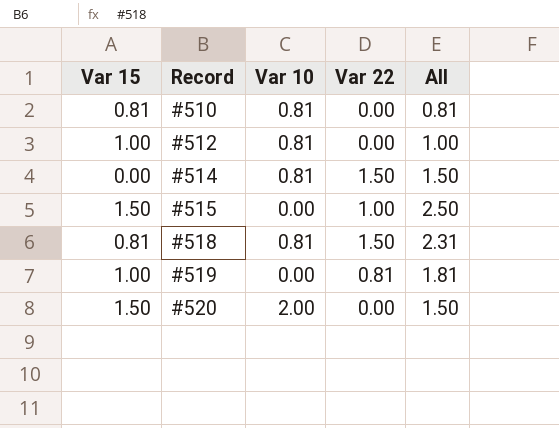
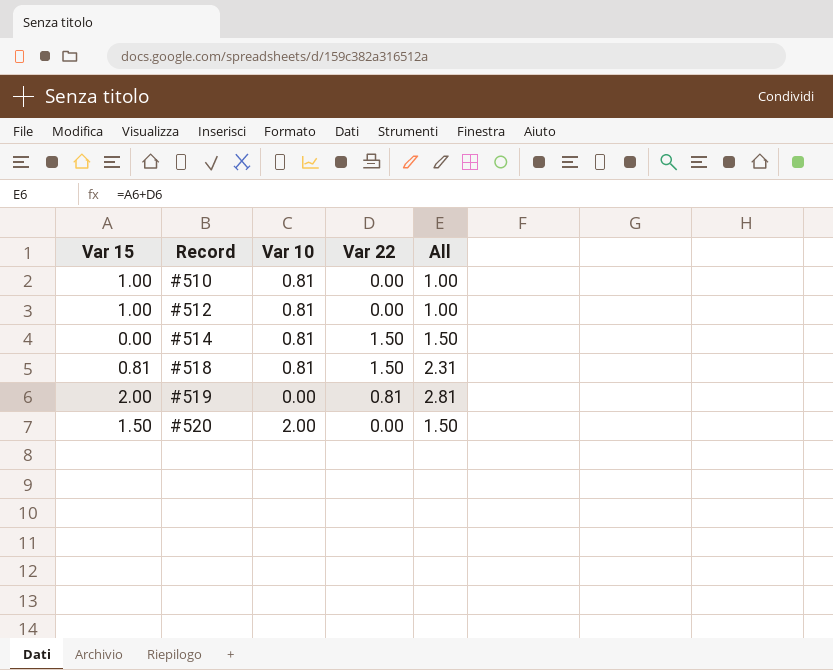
row #515: 1.50 | 0.00 | 1.00 | 2.50 -> none
#510 | Var 15: 0.81 -> 1.00
#510 | All: 0.81 -> 1.00
#519 | Var 15: 1.00 -> 2.00
#519 | All: 1.81 -> 2.81

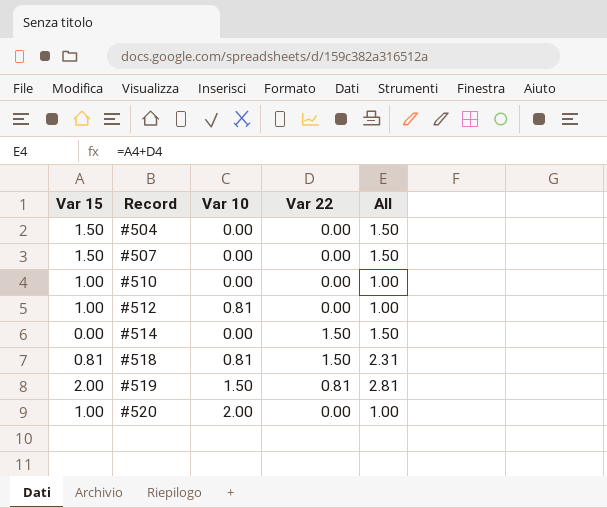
row #504: none -> 1.50 | 0.00 | 0.00 | 1.50
row #507: none -> 1.50 | 0.00 | 0.00 | 1.50
#510 | Var 10: 0.81 -> 0.00
#514 | Var 10: 0.81 -> 0.00
#519 | Var 10: 0.00 -> 1.50
#520 | Var 15: 1.50 -> 1.00
#520 | All: 1.50 -> 1.00

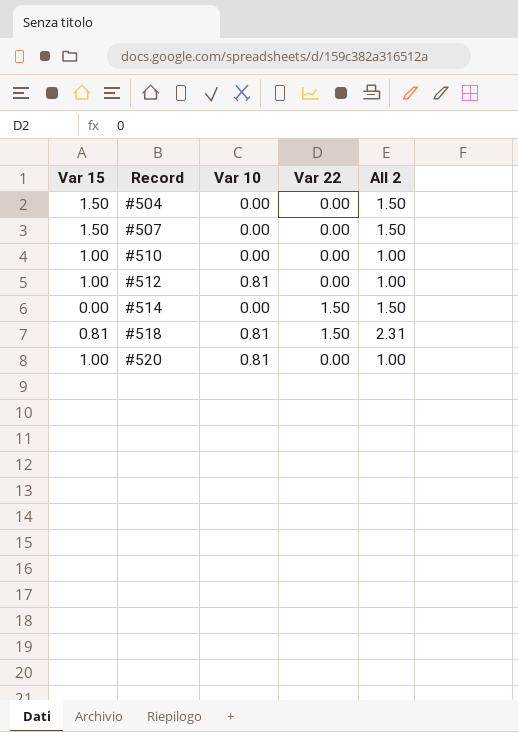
column name: All -> All 2
row #519: 2.00 | 1.50 | 0.81 | 2.81 -> none
#520 | Var 10: 2.00 -> 0.81

